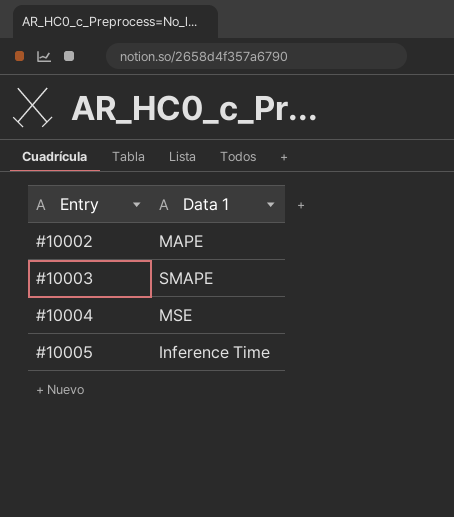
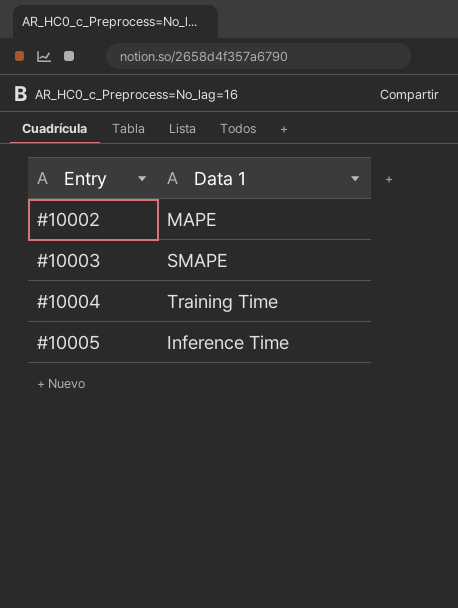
#10004 | Data 1: MSE -> Training Time

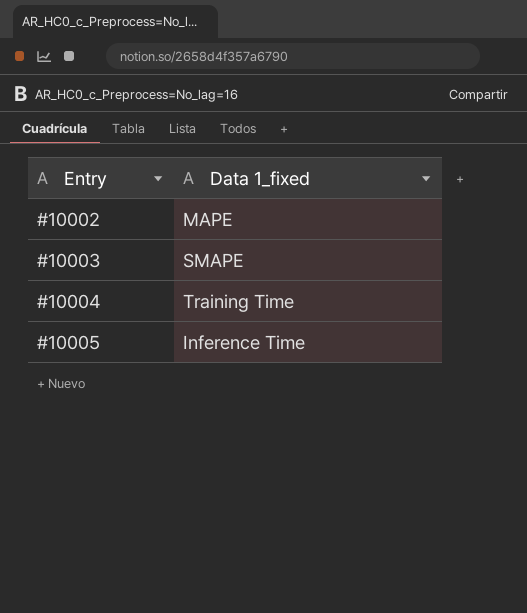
column name: Data 1 -> Data 1_fixed

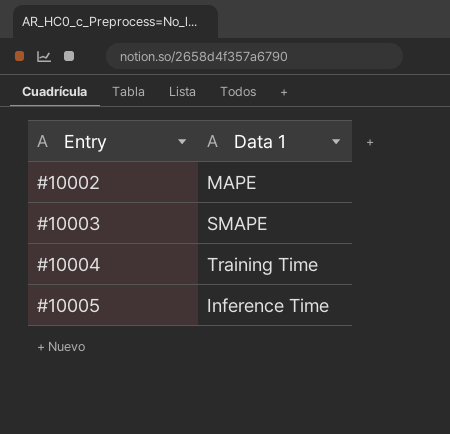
column name: Data 1_fixed -> Data 1

